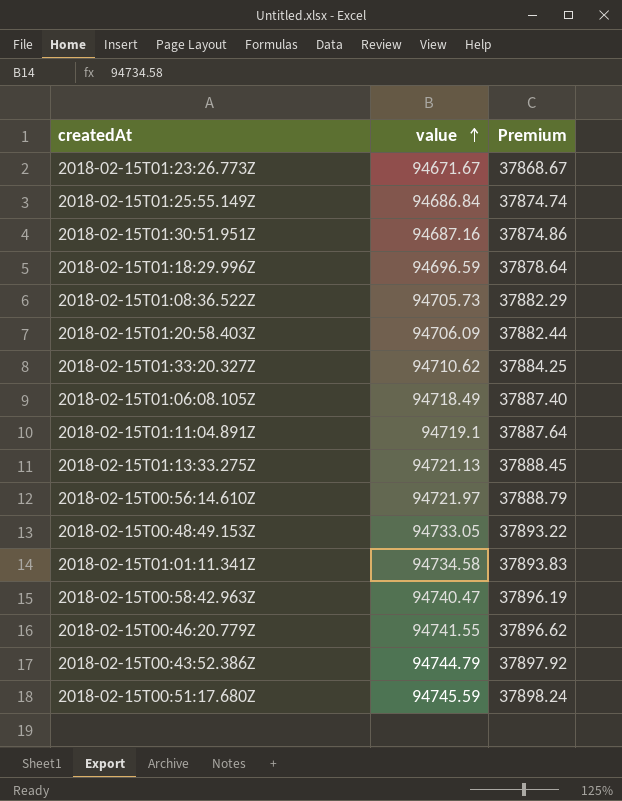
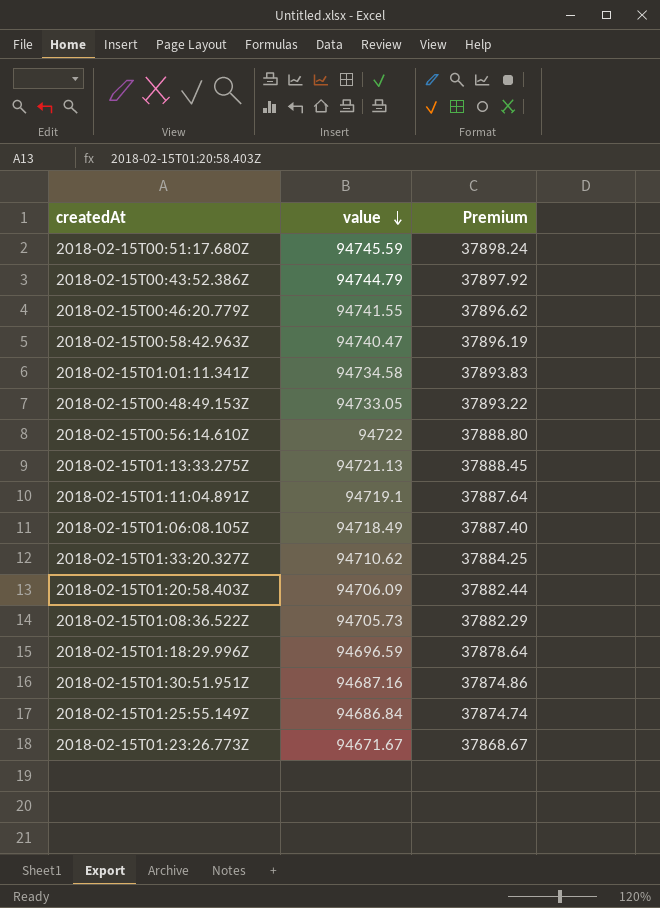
row order: value ascending -> value descending
2018-02-15T00:56:14.610Z | value: 94721.97 -> 94722
2018-02-15T00:56:14.610Z | Premium: 37888.79 -> 37888.80

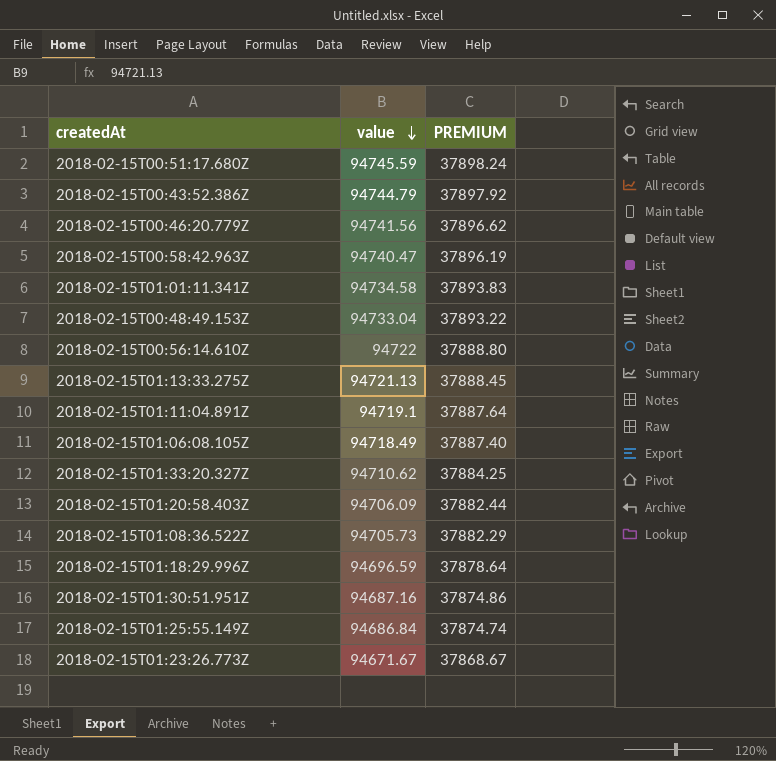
column name: Premium -> PREMIUM
2018-02-15T00:46:20.779Z | value: 94741.55 -> 94741.56
2018-02-15T00:48:49.153Z | value: 94733.05 -> 94733.04

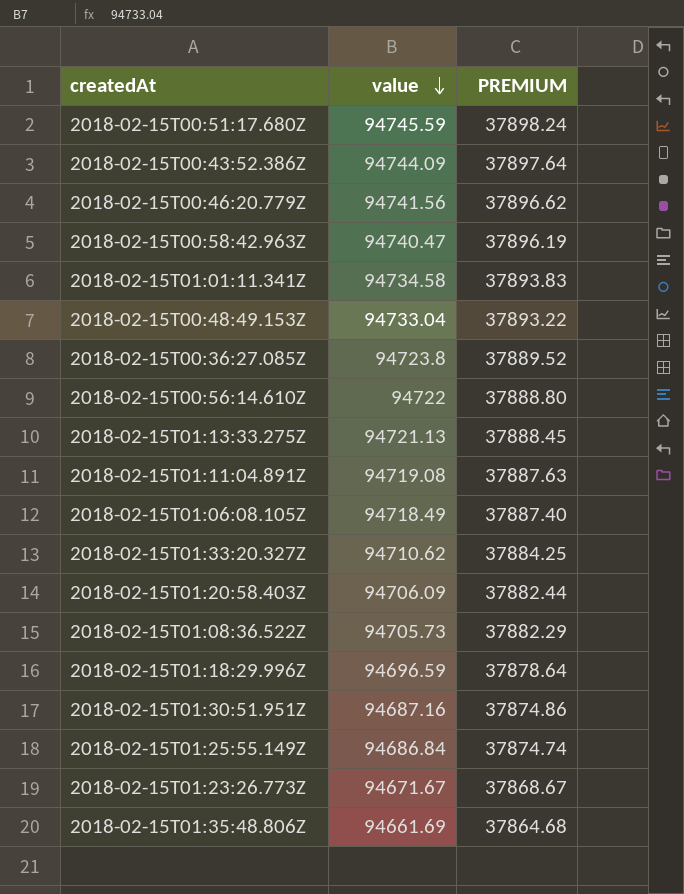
2018-02-15T00:43:52.386Z | value: 94744.79 -> 94744.09
2018-02-15T00:43:52.386Z | PREMIUM: 37897.92 -> 37897.64
row 2018-02-15T00:36:27.085Z: none -> 94723.8 | 37889.52
2018-02-15T01:11:04.891Z | value: 94719.1 -> 94719.08
2018-02-15T01:11:04.891Z | PREMIUM: 37887.64 -> 37887.63
row 2018-02-15T01:35:48.806Z: none -> 94661.69 | 37864.68

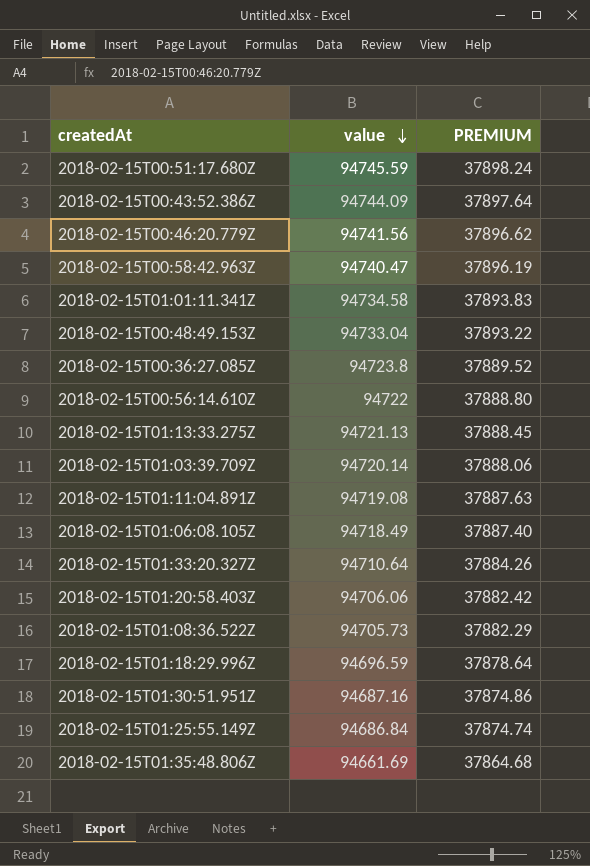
row 2018-02-15T01:23:26.773Z: 94671.67 | 37868.67 -> none
row 2018-02-15T01:03:39.709Z: none -> 94720.14 | 37888.06
2018-02-15T01:33:20.327Z | value: 94710.62 -> 94710.64
2018-02-15T01:33:20.327Z | PREMIUM: 37884.25 -> 37884.26
2018-02-15T01:20:58.403Z | value: 94706.09 -> 94706.06
2018-02-15T01:20:58.403Z | PREMIUM: 37882.44 -> 37882.42

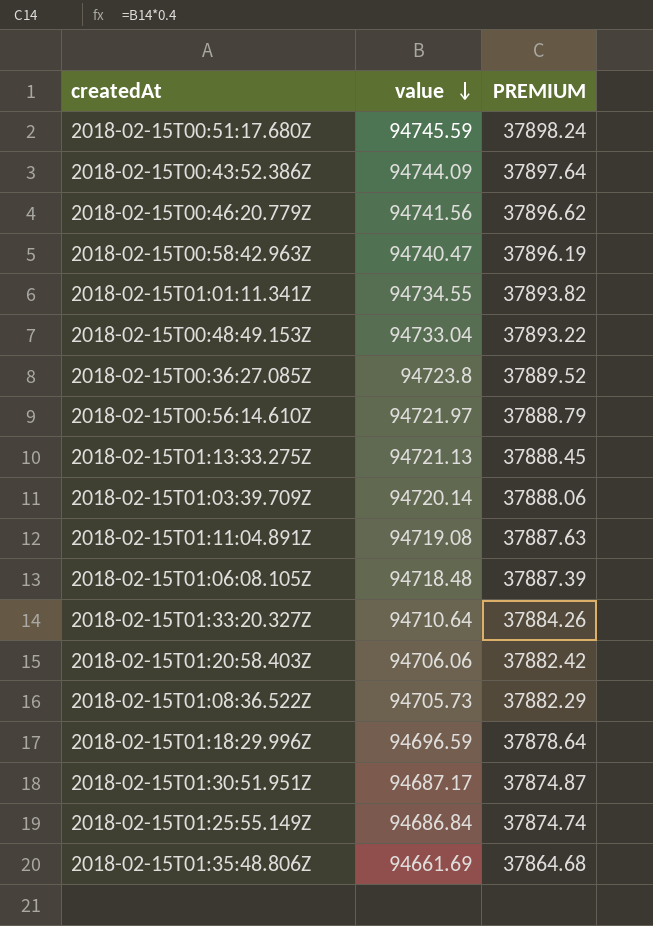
2018-02-15T01:01:11.341Z | value: 94734.58 -> 94734.55
2018-02-15T01:01:11.341Z | PREMIUM: 37893.83 -> 37893.82
2018-02-15T00:56:14.610Z | value: 94722 -> 94721.97
2018-02-15T00:56:14.610Z | PREMIUM: 37888.80 -> 37888.79
2018-02-15T01:06:08.105Z | value: 94718.49 -> 94718.48
2018-02-15T01:06:08.105Z | PREMIUM: 37887.40 -> 37887.39
2018-02-15T01:30:51.951Z | value: 94687.16 -> 94687.17
2018-02-15T01:30:51.951Z | PREMIUM: 37874.86 -> 37874.87

